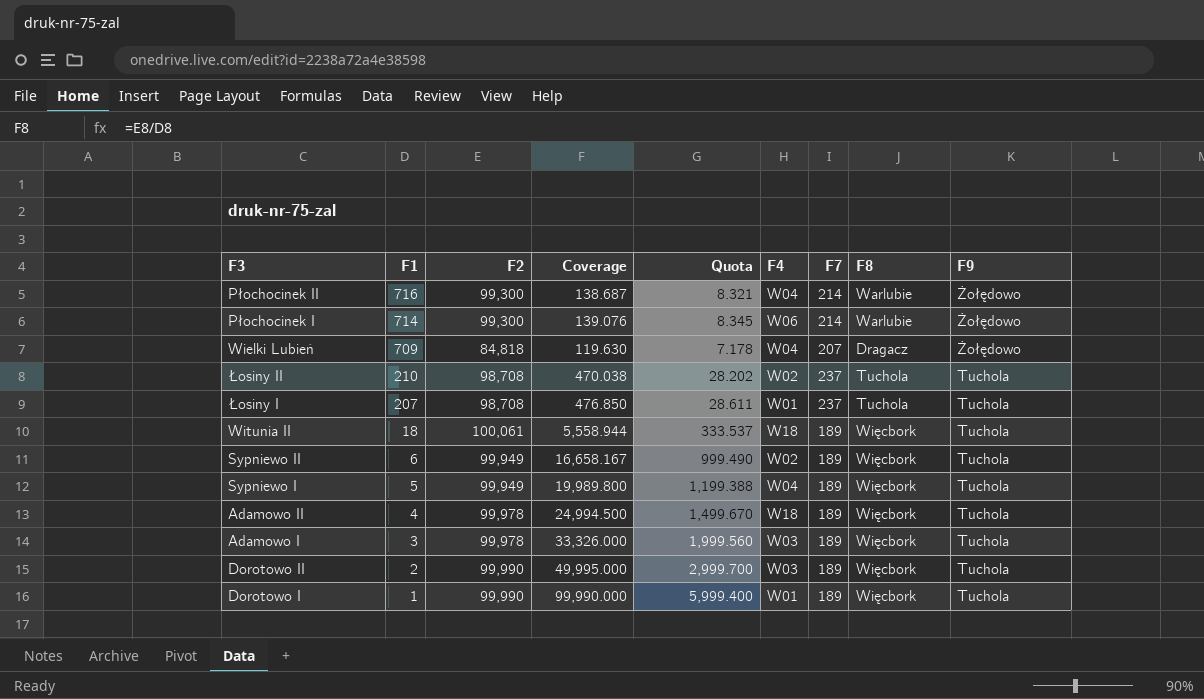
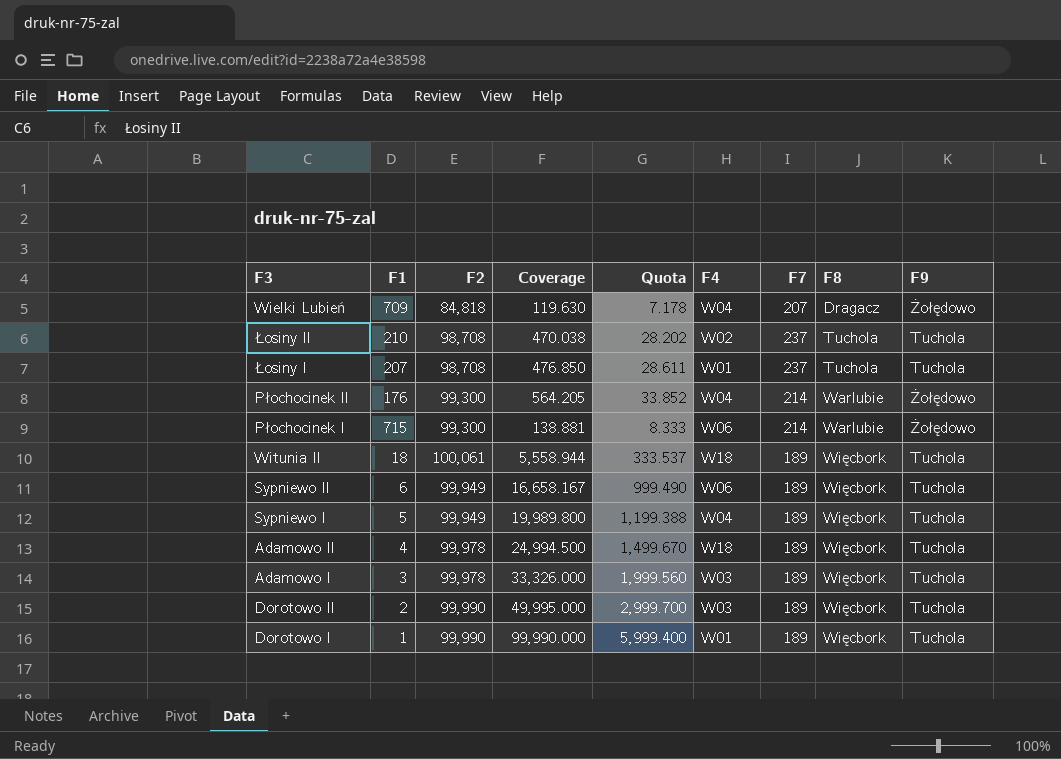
row order: F1 descending -> F8 ascending
Płochocinek II | F1: 716 -> 176
Płochocinek II | Coverage: 138.687 -> 564.205
Płochocinek II | Quota: 8.321 -> 33.852
Płochocinek I | F1: 714 -> 715
Płochocinek I | Coverage: 139.076 -> 138.881
Płochocinek I | Quota: 8.345 -> 8.333
Sypniewo II | F4: W02 -> W06

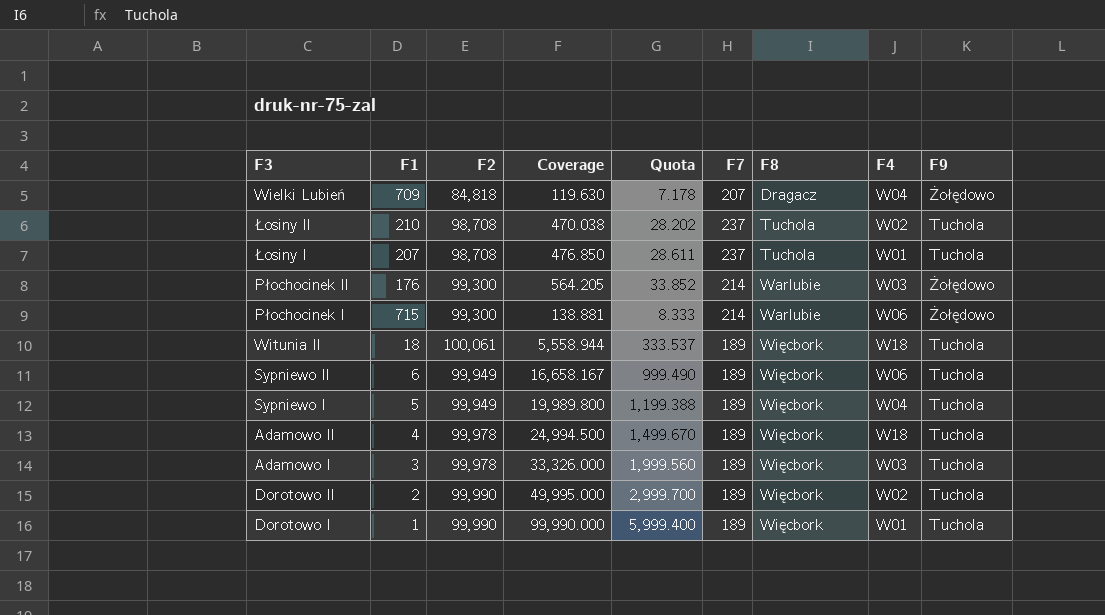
column F4 | position: 6 -> 8
Płochocinek II | F4: W04 -> W03
Dorotowo II | F4: W03 -> W02

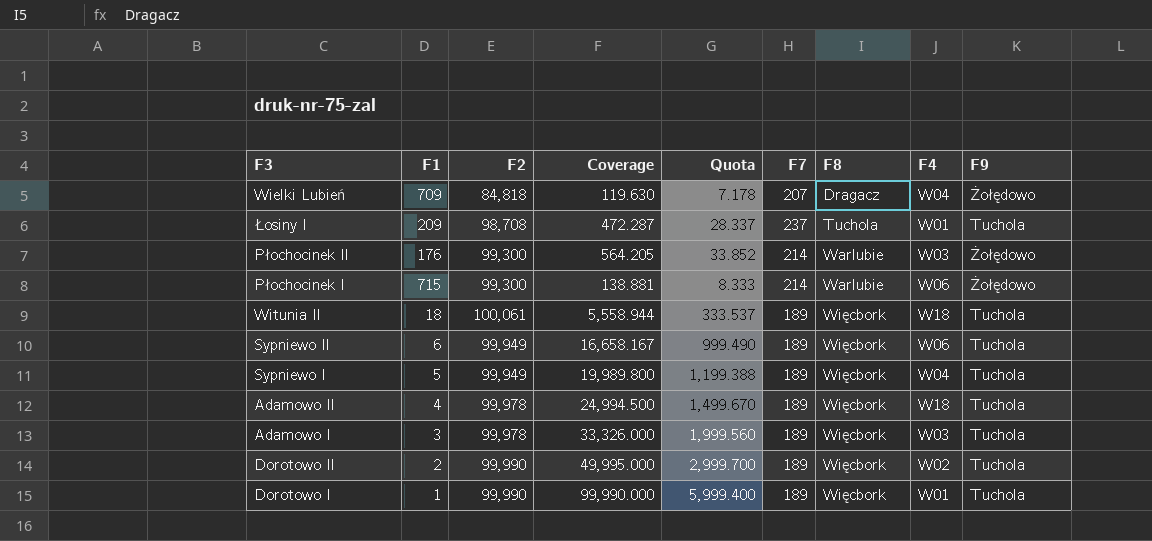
row Łosiny II: 210 | 98,708 | 470.038 | 28.202 | 237 | Tuchola | W02 | Tuchola -> none
Łosiny I | F1: 207 -> 209
Łosiny I | Coverage: 476.850 -> 472.287
Łosiny I | Quota: 28.611 -> 28.337

